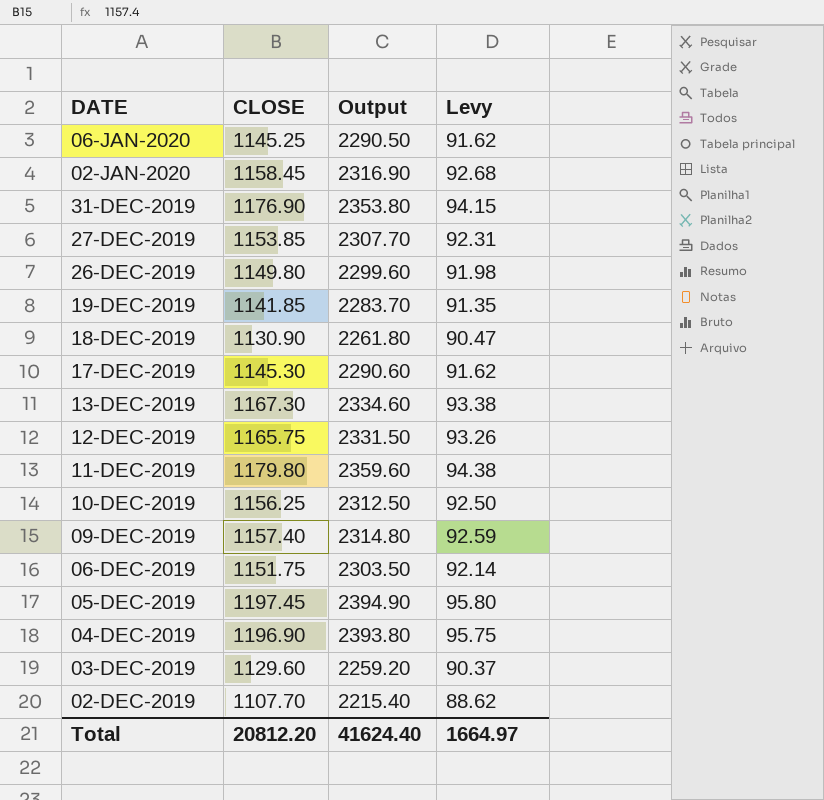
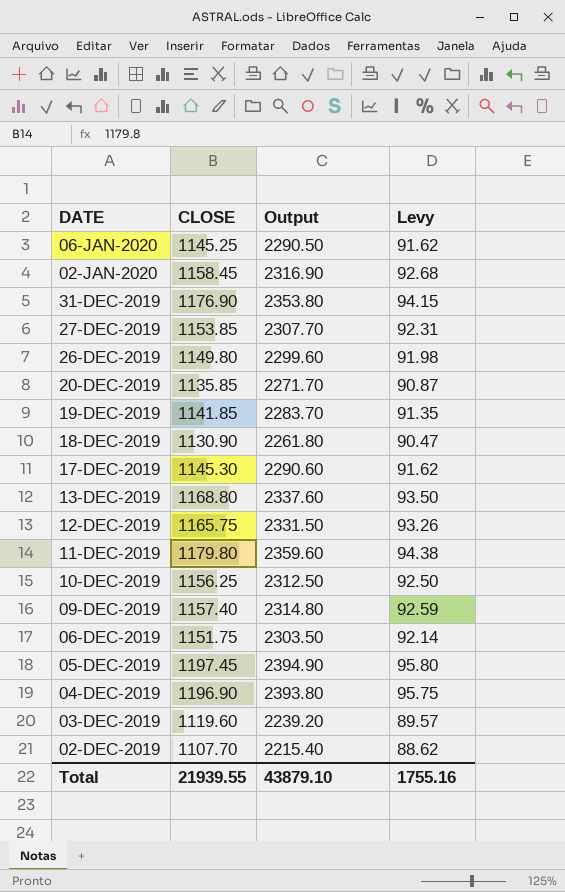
row 20-DEC-2019: none -> 1135.85 | 2271.70 | 90.87
13-DEC-2019 | CLOSE: 1167.30 -> 1168.80
13-DEC-2019 | Output: 2334.60 -> 2337.60
13-DEC-2019 | Levy: 93.38 -> 93.50
03-DEC-2019 | CLOSE: 1129.60 -> 1119.60
03-DEC-2019 | Output: 2259.20 -> 2239.20
03-DEC-2019 | Levy: 90.37 -> 89.57
Total | CLOSE: 20812.20 -> 21939.55
Total | Output: 41624.40 -> 43879.10
Total | Levy: 1664.97 -> 1755.16

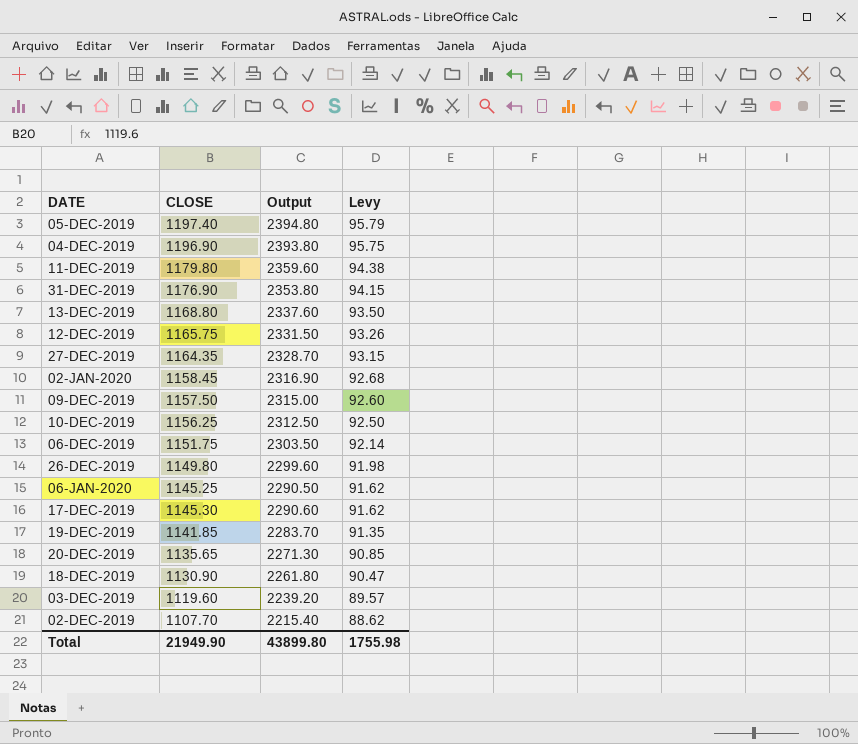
row order: DATE descending -> Levy descending
05-DEC-2019 | CLOSE: 1197.45 -> 1197.40
05-DEC-2019 | Output: 2394.90 -> 2394.80
05-DEC-2019 | Levy: 95.80 -> 95.79
27-DEC-2019 | CLOSE: 1153.85 -> 1164.35
27-DEC-2019 | Output: 2307.70 -> 2328.70
27-DEC-2019 | Levy: 92.31 -> 93.15
09-DEC-2019 | CLOSE: 1157.40 -> 1157.50
09-DEC-2019 | Output: 2314.80 -> 2315.00
09-DEC-2019 | Levy: 92.59 -> 92.60
20-DEC-2019 | CLOSE: 1135.85 -> 1135.65
20-DEC-2019 | Output: 2271.70 -> 2271.30
20-DEC-2019 | Levy: 90.87 -> 90.85
Total | CLOSE: 21939.55 -> 21949.90
Total | Output: 43879.10 -> 43899.80
Total | Levy: 1755.16 -> 1755.98

